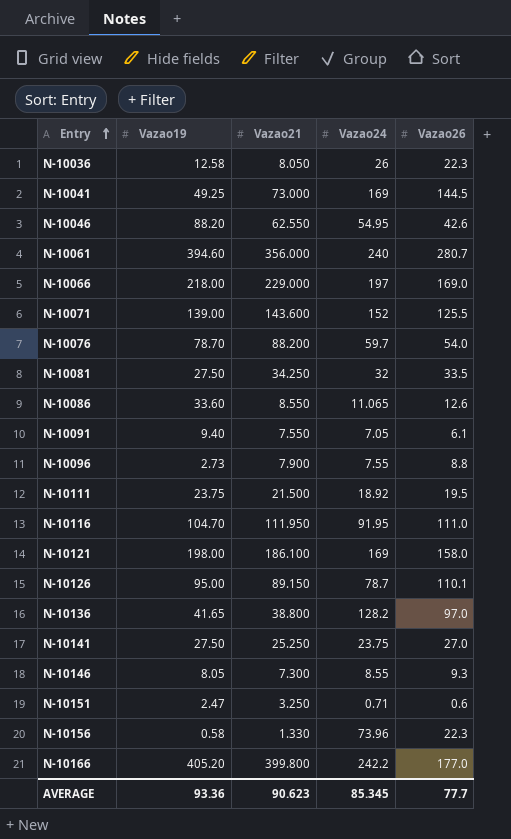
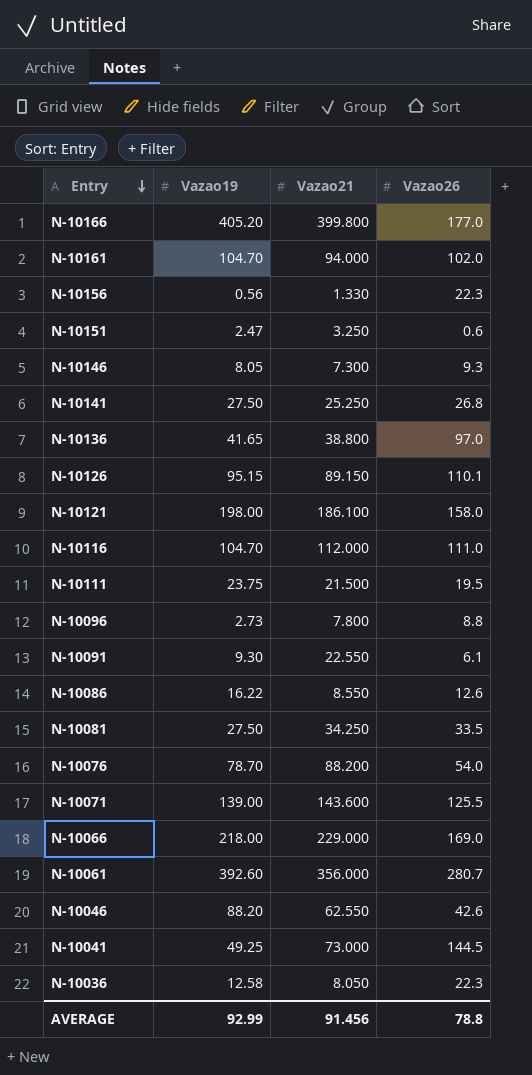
row order: Entry ascending -> Entry descending
column Vazao24 | position: 4 -> none
row N-10161: none -> 104.70 | 94.000 | 102.0
N-10156 | Vazao19: 0.58 -> 0.56
N-10141 | Vazao26: 27.0 -> 26.8
N-10126 | Vazao19: 95.00 -> 95.15
N-10116 | Vazao21: 111.950 -> 112.000
N-10096 | Vazao21: 7.900 -> 7.800
N-10091 | Vazao19: 9.40 -> 9.30
N-10091 | Vazao21: 7.550 -> 22.550
N-10086 | Vazao19: 33.60 -> 16.22
N-10061 | Vazao19: 394.60 -> 392.60
AVERAGE | Vazao19: 93.36 -> 92.99
AVERAGE | Vazao21: 90.623 -> 91.456
AVERAGE | Vazao26: 77.7 -> 78.8

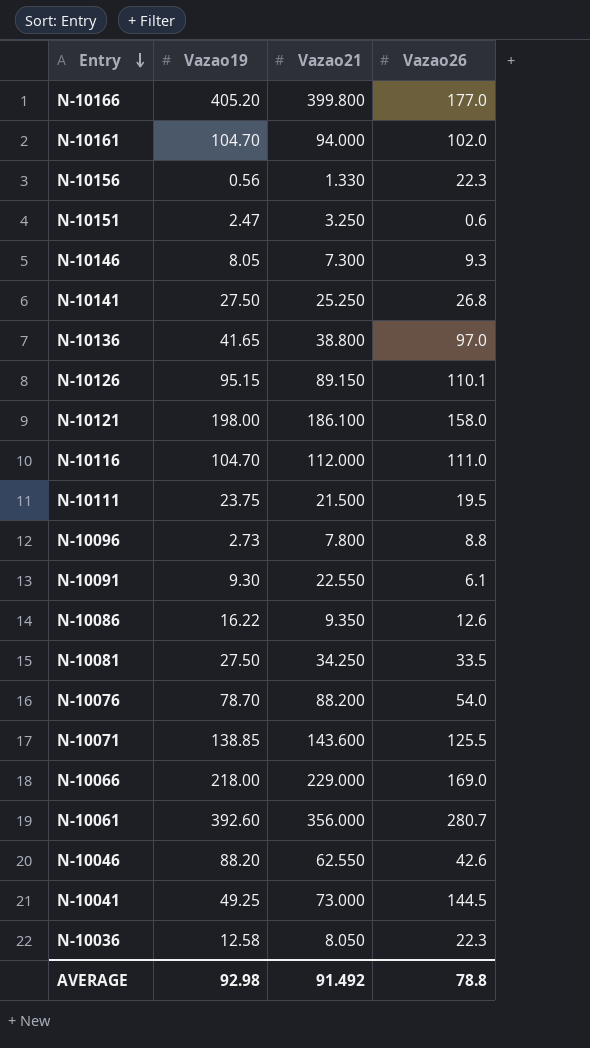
N-10086 | Vazao21: 8.550 -> 9.350
N-10071 | Vazao19: 139.00 -> 138.85
AVERAGE | Vazao19: 92.99 -> 92.98
AVERAGE | Vazao21: 91.456 -> 91.492

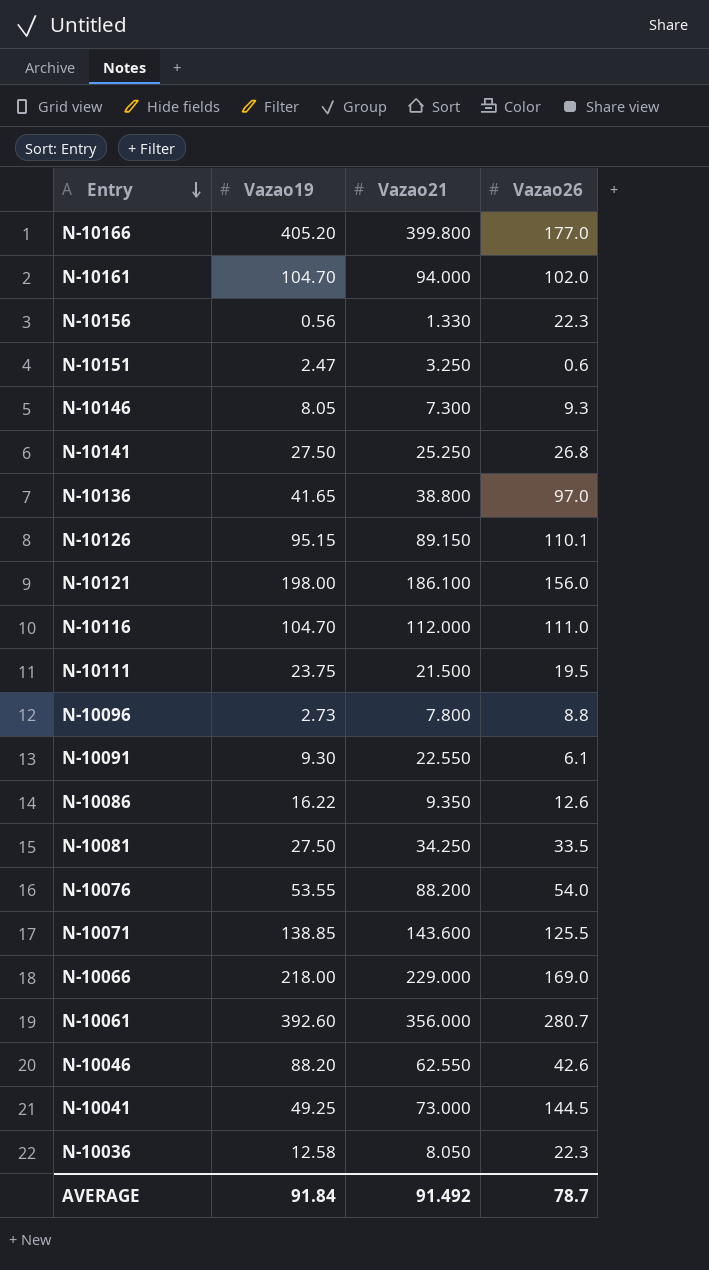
N-10121 | Vazao26: 158.0 -> 156.0
N-10076 | Vazao19: 78.70 -> 53.55
AVERAGE | Vazao19: 92.98 -> 91.84
AVERAGE | Vazao26: 78.8 -> 78.7

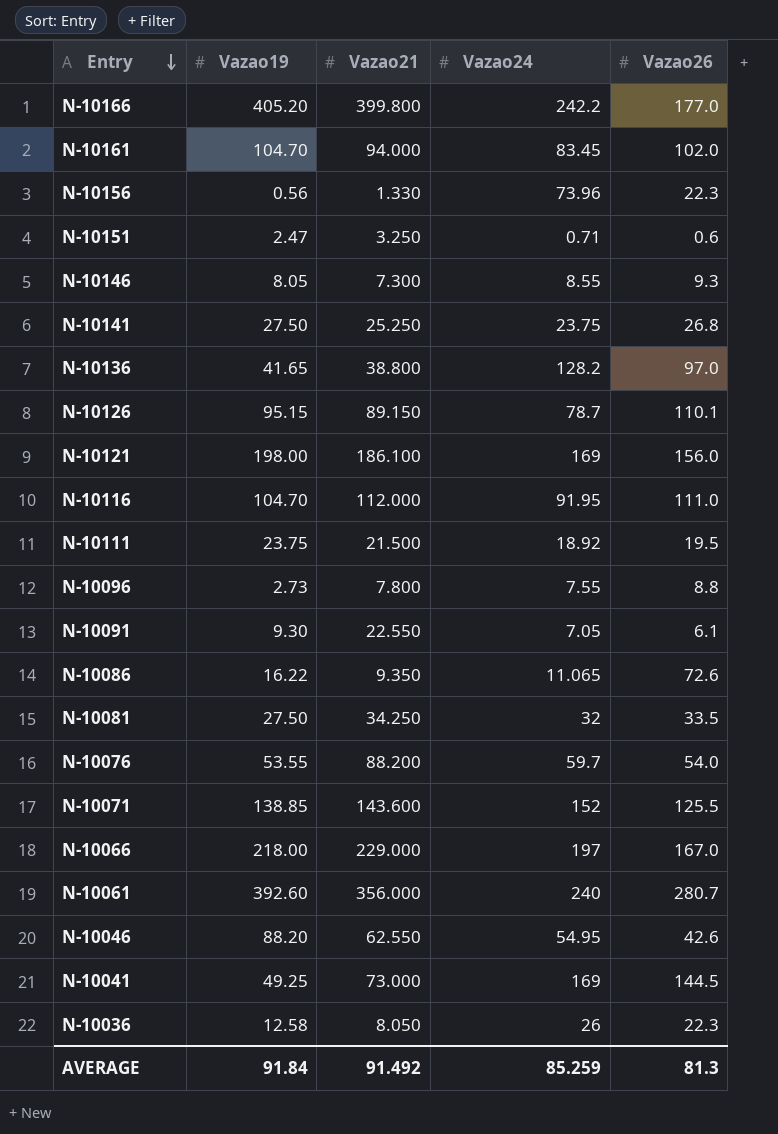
column Vazao24 | position: none -> 4
N-10086 | Vazao26: 12.6 -> 72.6
N-10066 | Vazao26: 169.0 -> 167.0
AVERAGE | Vazao26: 78.7 -> 81.3

